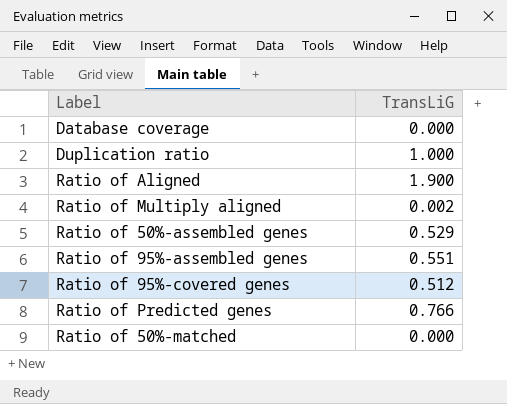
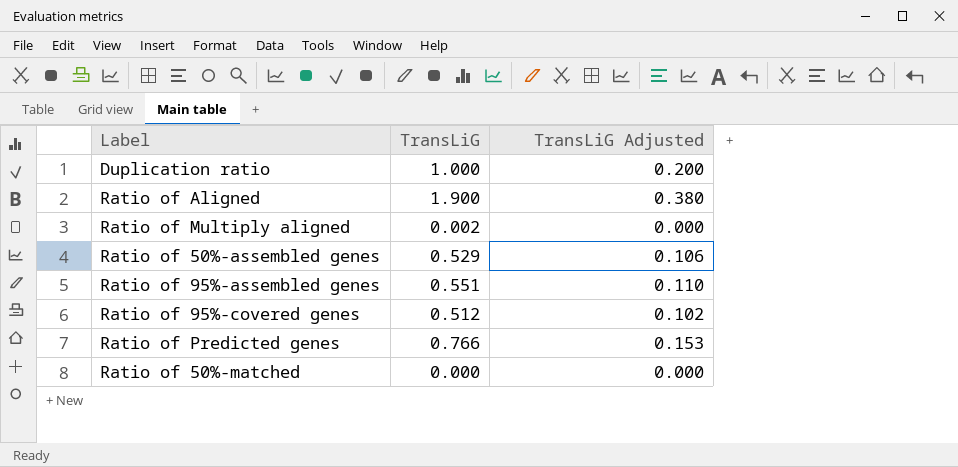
column TransLiG Adjusted | formula: none -> [TransLiG] * 0.2
row Database coverage: 0.000 -> none

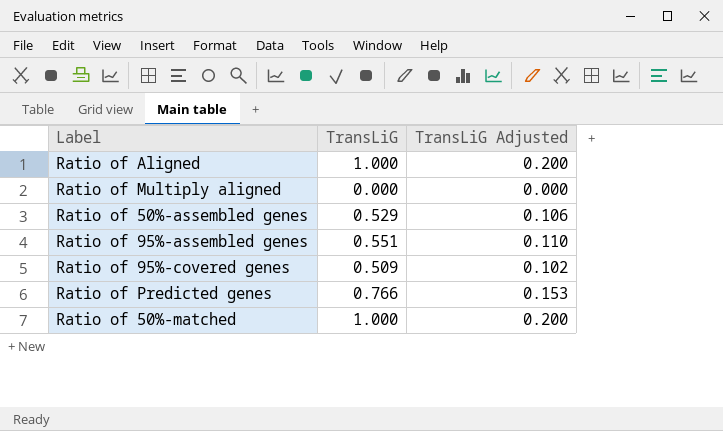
row Duplication ratio: 1.000 | 0.200 -> none
Ratio of Aligned | TransLiG: 1.900 -> 1.000
Ratio of Aligned | TransLiG Adjusted: 0.380 -> 0.200
Ratio of Multiply aligned | TransLiG: 0.002 -> 0.000
Ratio of 95%-covered genes | TransLiG: 0.512 -> 0.509
Ratio of 50%-matched | TransLiG: 0.000 -> 1.000
Ratio of 50%-matched | TransLiG Adjusted: 0.000 -> 0.200

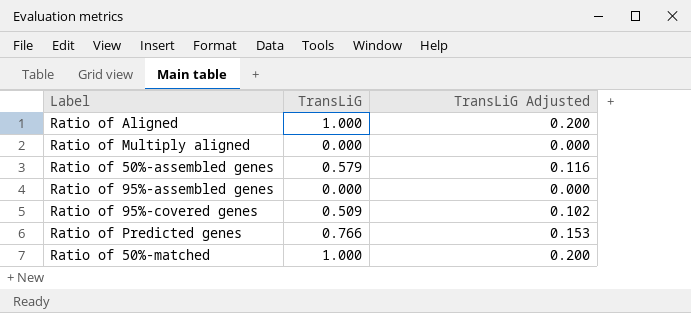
Ratio of 50%-assembled genes | TransLiG: 0.529 -> 0.579
Ratio of 50%-assembled genes | TransLiG Adjusted: 0.106 -> 0.116
Ratio of 95%-assembled genes | TransLiG: 0.551 -> 0.000
Ratio of 95%-assembled genes | TransLiG Adjusted: 0.110 -> 0.000

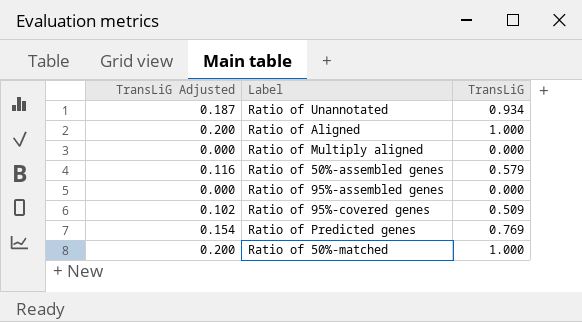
column TransLiG Adjusted | position: 3 -> 1
row Ratio of Unannotated: none -> 0.187 | 0.934
Ratio of Predicted genes | TransLiG Adjusted: 0.153 -> 0.154
Ratio of Predicted genes | TransLiG: 0.766 -> 0.769

